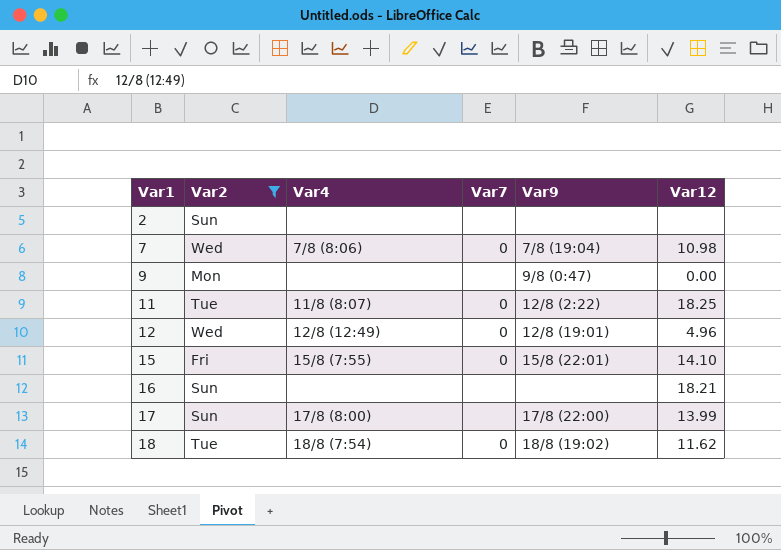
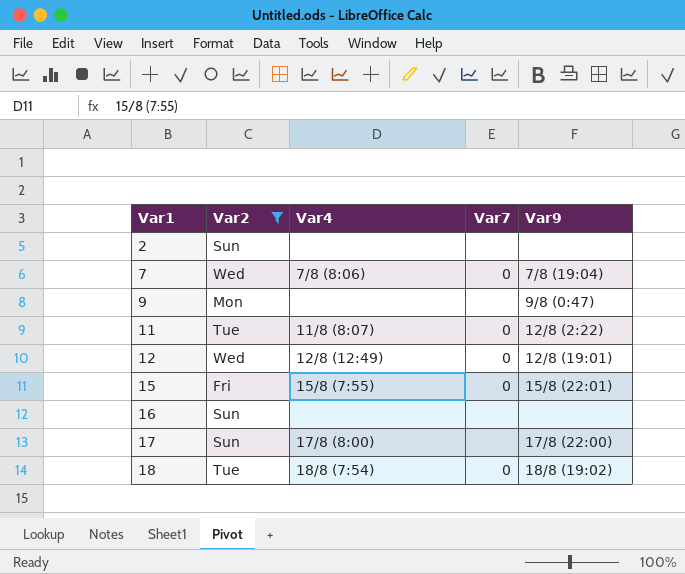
column Var12 | position: 6 -> none

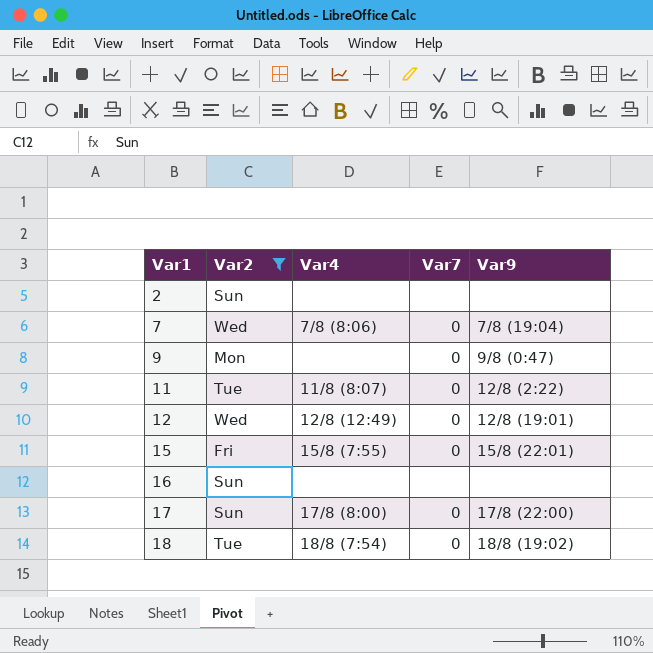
9 | Var7: none -> 0
17 | Var7: none -> 0

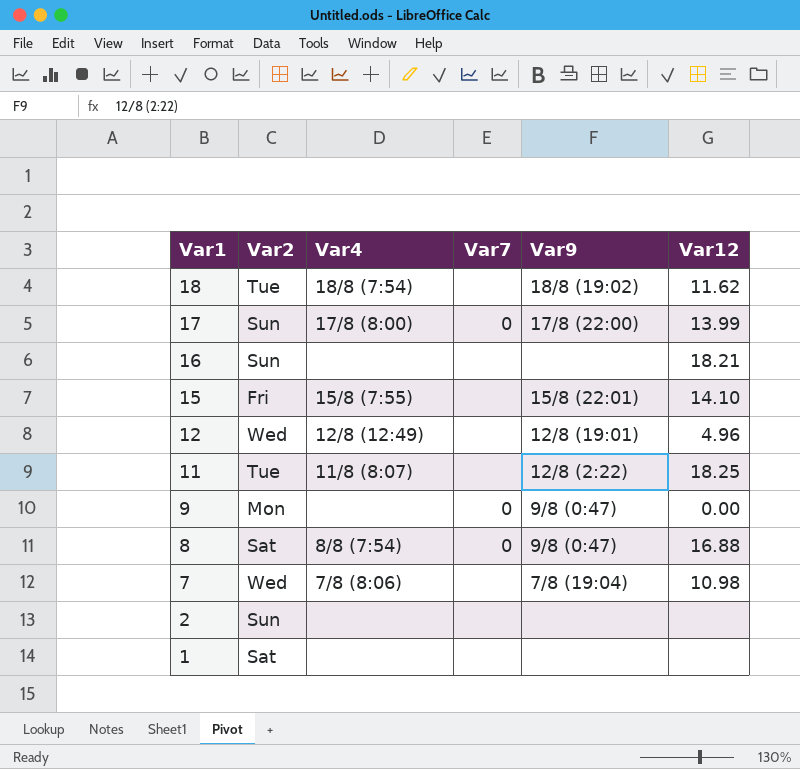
filter: Var2 != Sat -> none
row order: Var1 ascending -> Var1 descending
column Var12 | position: none -> 6
18 | Var7: 0 -> none
15 | Var7: 0 -> none
12 | Var7: 0 -> none
11 | Var7: 0 -> none
7 | Var7: 0 -> none

